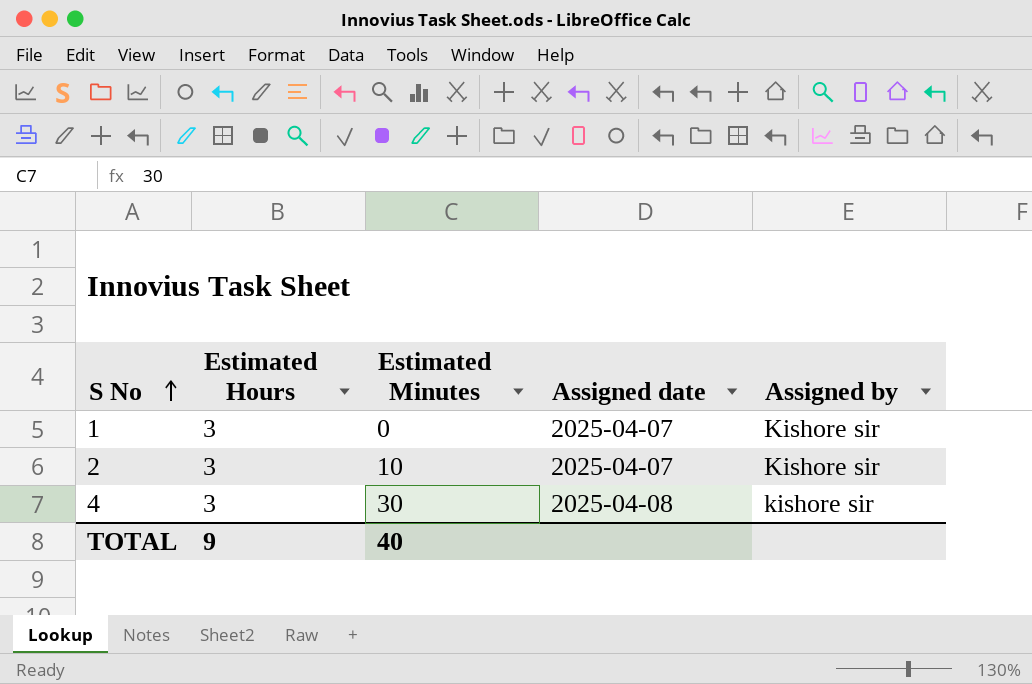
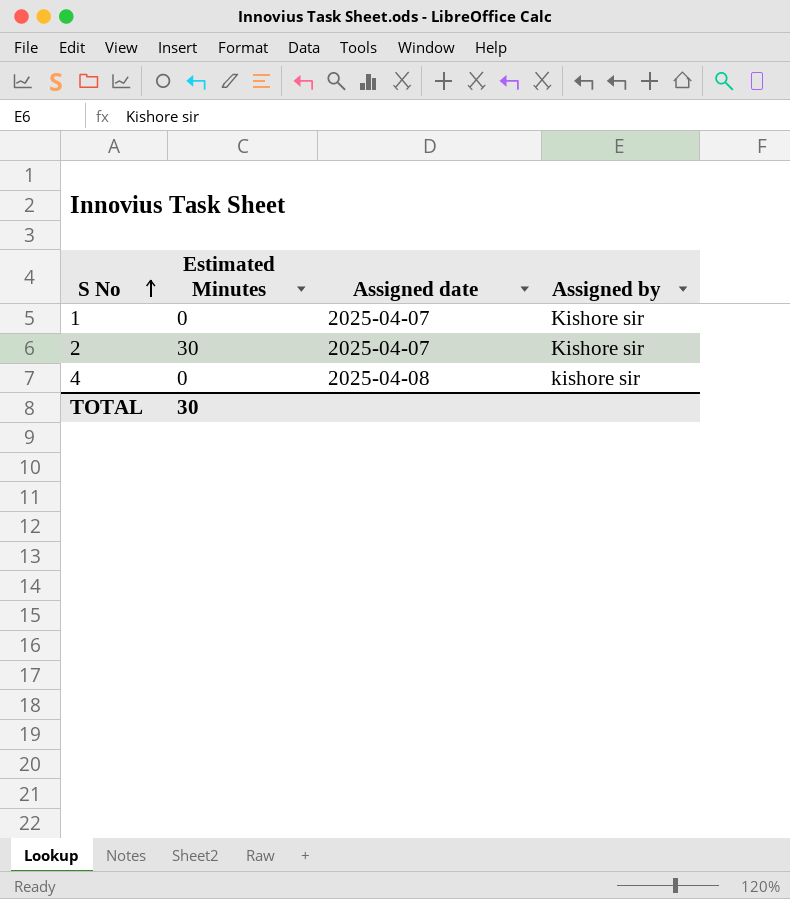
column Estimated Hours | position: 2 -> none
2 | Estimated Minutes: 10 -> 30
4 | Estimated Minutes: 30 -> 0
TOTAL | Estimated Minutes: 40 -> 30

